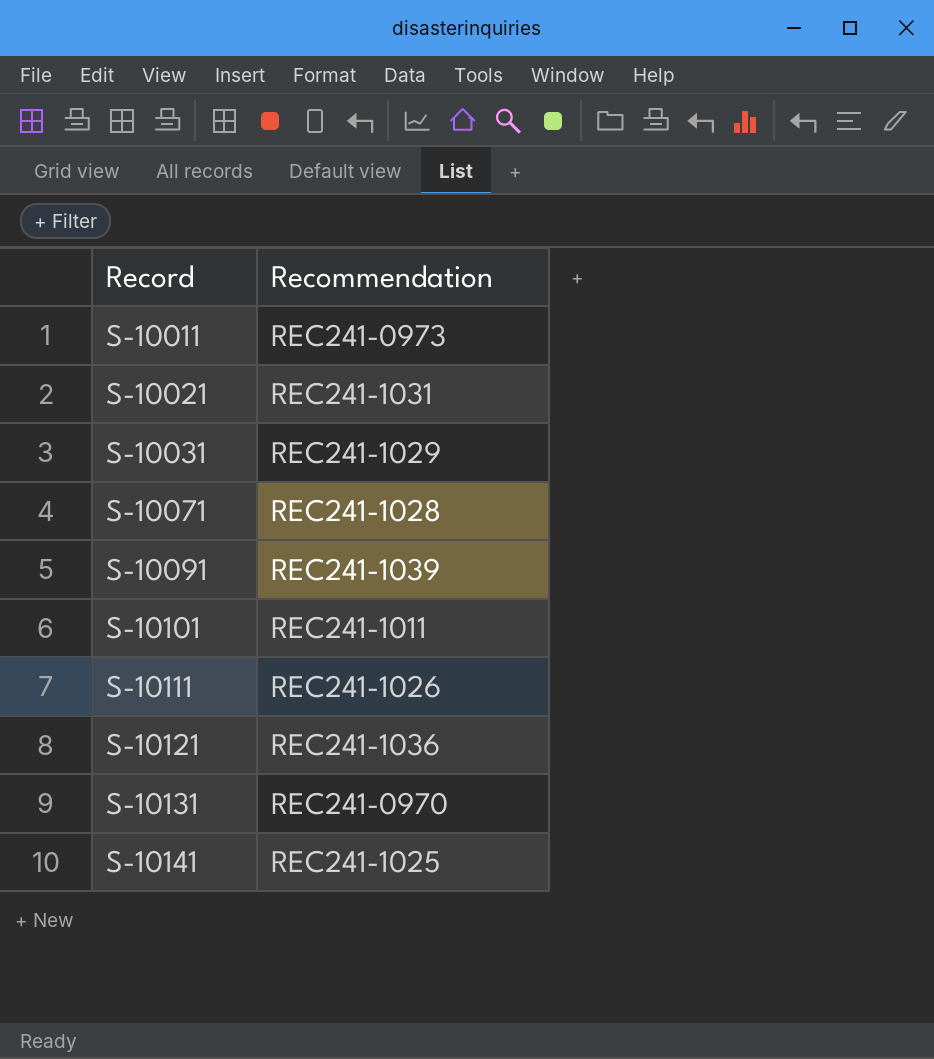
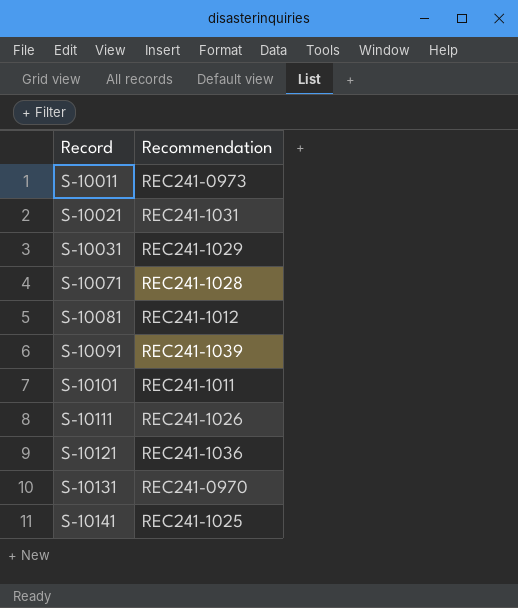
row S-10081: none -> REC241-1012

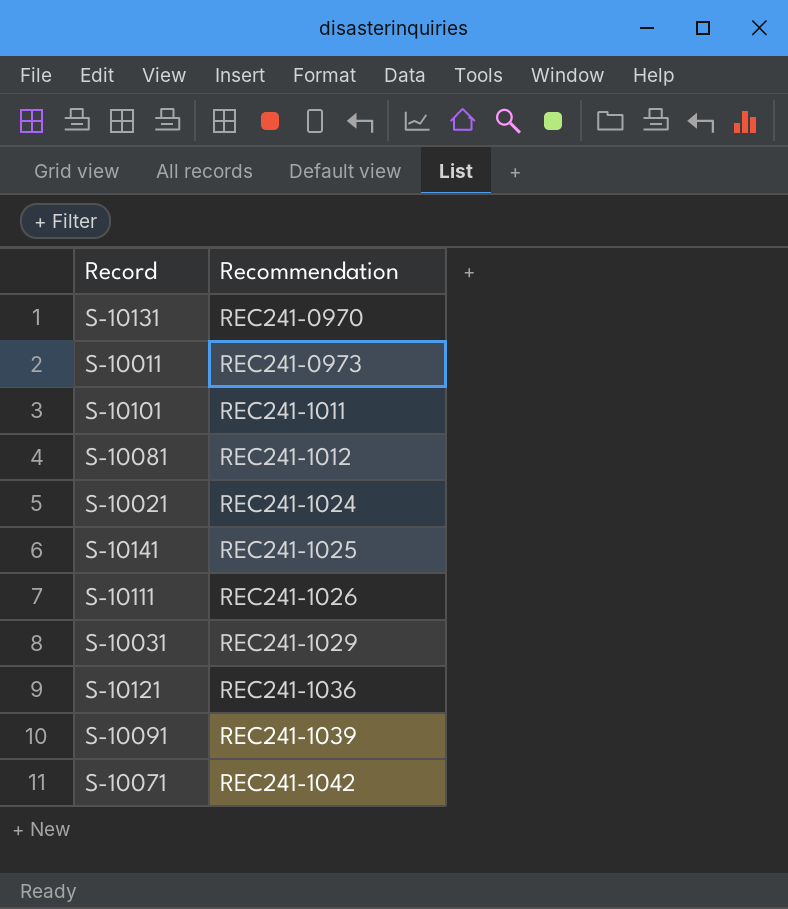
row order: Record ascending -> Recommendation ascending
S-10021 | Recommendation: REC241-1031 -> REC241-1024
S-10071 | Recommendation: REC241-1028 -> REC241-1042

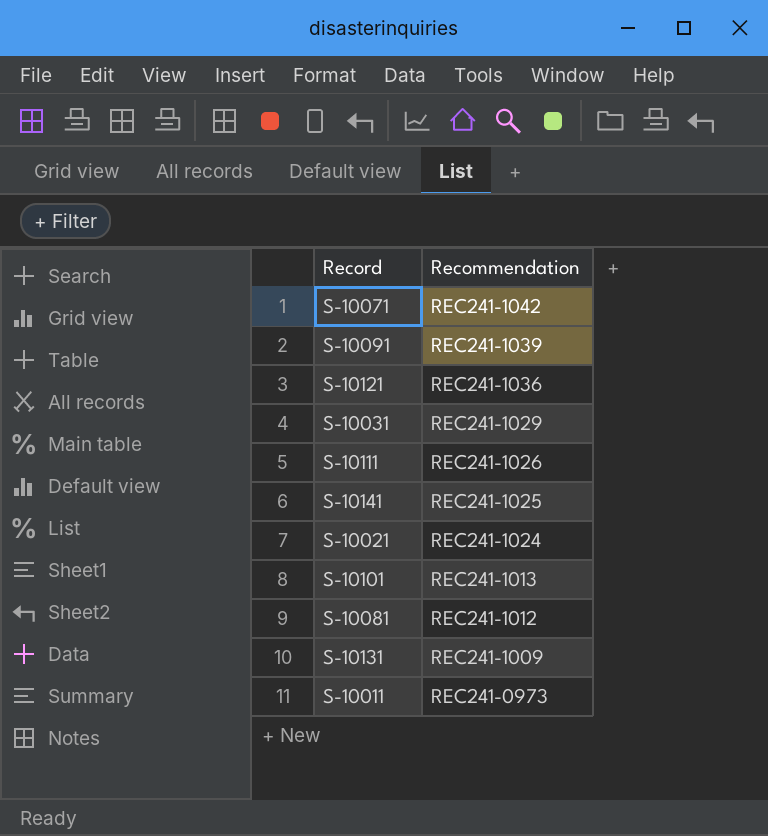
row order: Recommendation ascending -> Recommendation descending
S-10101 | Recommendation: REC241-1011 -> REC241-1013
S-10131 | Recommendation: REC241-0970 -> REC241-1009

